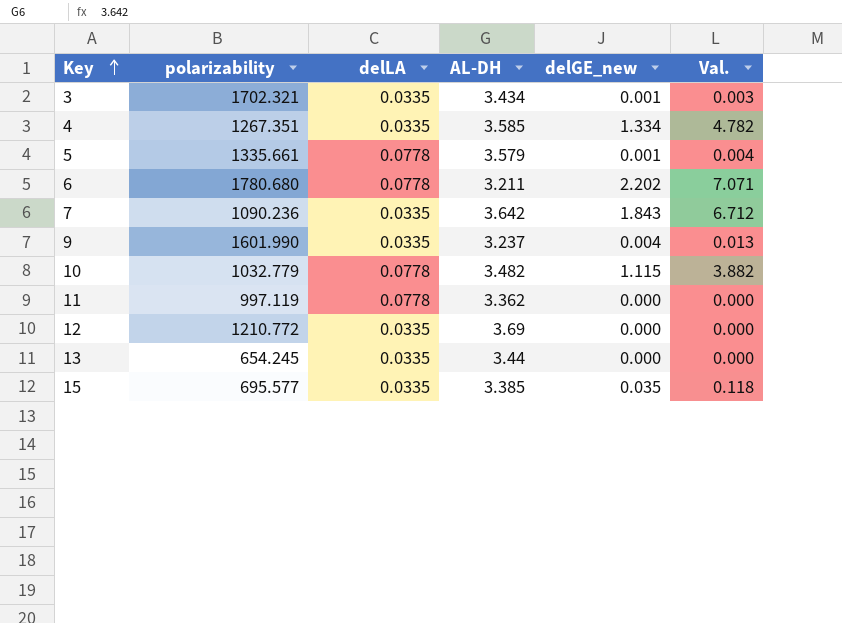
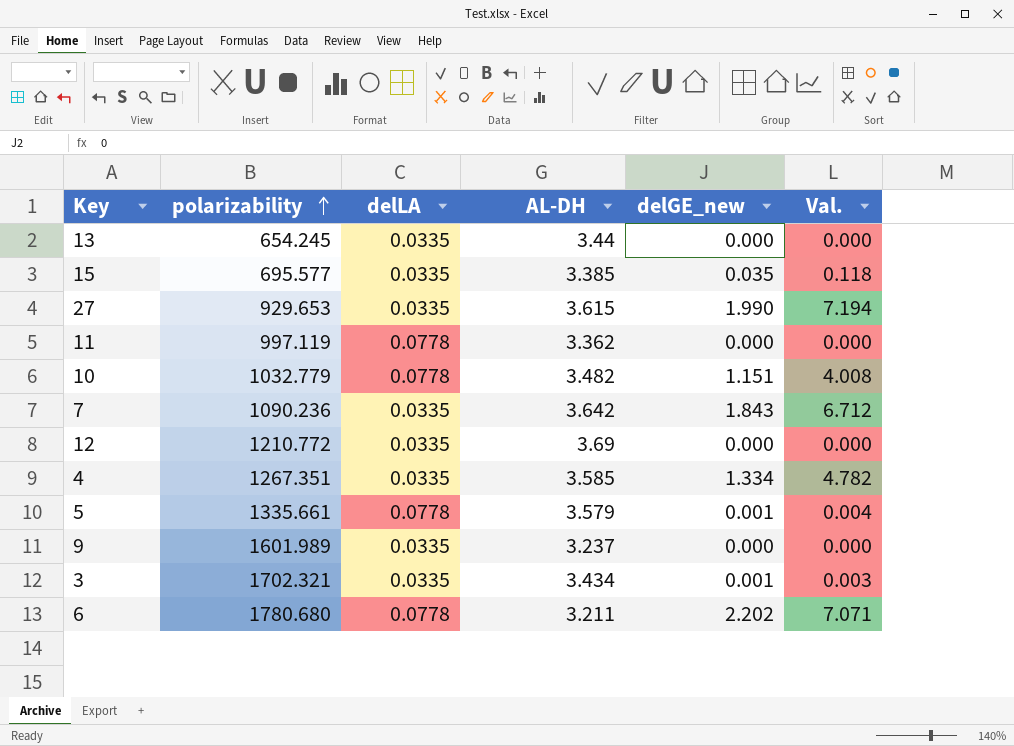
row order: Key ascending -> polarizability ascending
row 27: none -> 929.653 | 0.0335 | 3.615 | 1.990 | 7.194
10 | delGE_new: 1.115 -> 1.151
10 | Val.: 3.882 -> 4.008
9 | polarizability: 1601.990 -> 1601.989
9 | delGE_new: 0.004 -> 0.000
9 | Val.: 0.013 -> 0.000

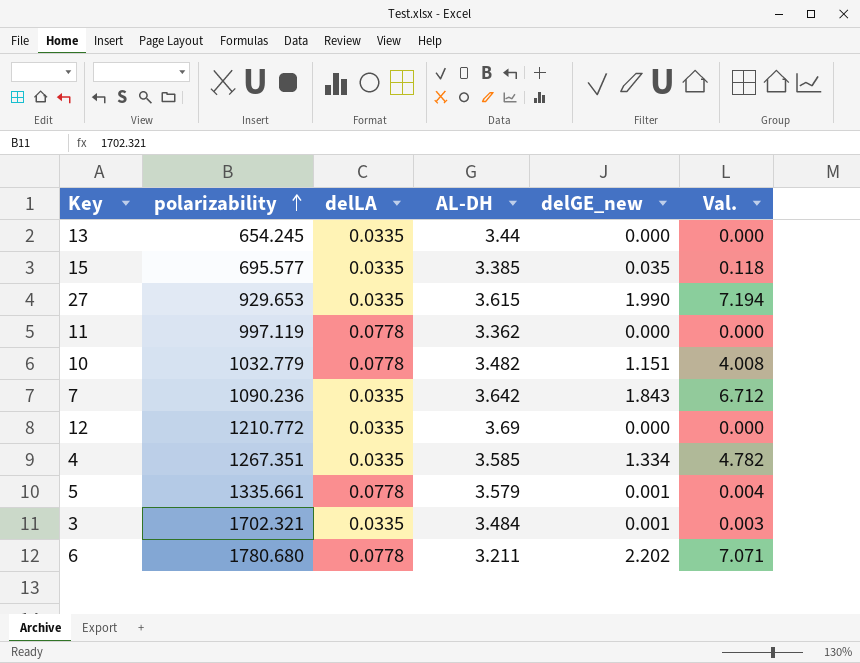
row 9: 1601.989 | 0.0335 | 3.237 | 0.000 | 0.000 -> none
3 | AL-DH: 3.434 -> 3.484

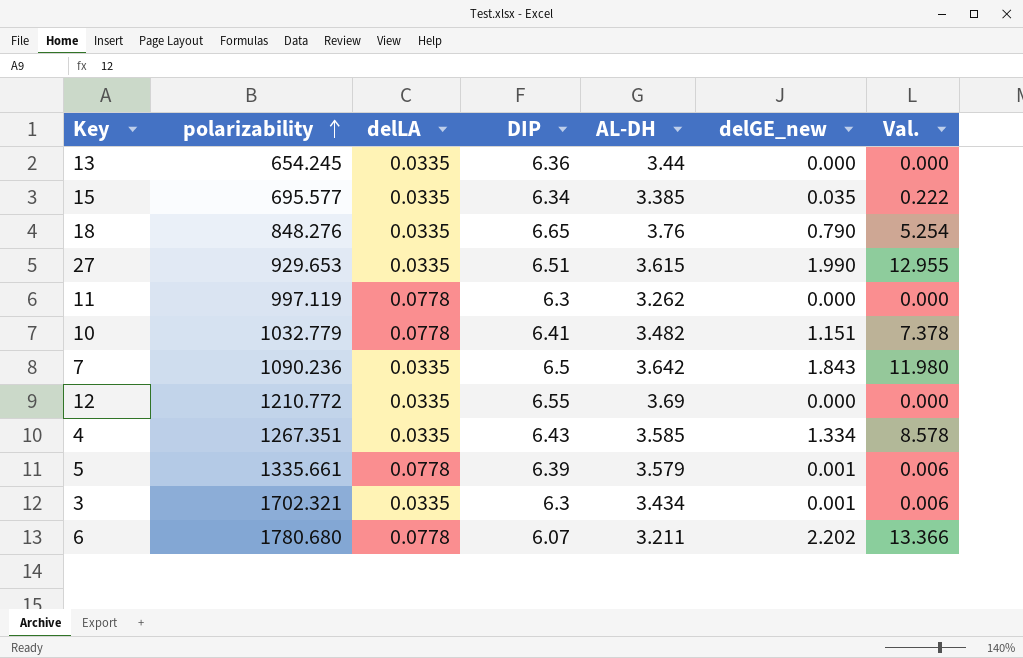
column DIP | position: none -> 4
column Val. | formula: [AL-DH] * [delGE_new] -> [DIP] * [delGE_new]
row 18: none -> 848.276 | 0.0335 | 6.65 | 3.76 | 0.790 | 5.254
11 | AL-DH: 3.362 -> 3.262
3 | AL-DH: 3.484 -> 3.434

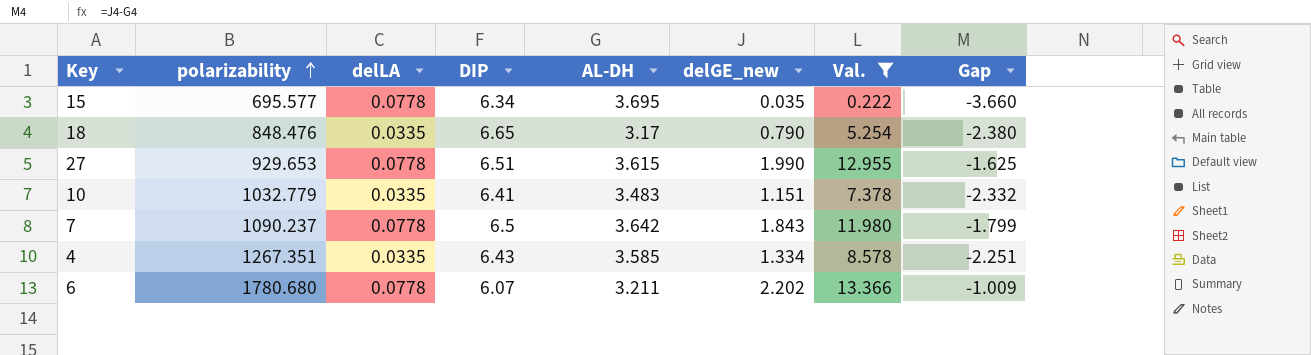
filter: none -> Val. >= 0.222
column Gap | formula: none -> [delGE_new] - [AL-DH]
15 | delLA: 0.0335 -> 0.0778
15 | AL-DH: 3.385 -> 3.695
18 | polarizability: 848.276 -> 848.476
18 | AL-DH: 3.76 -> 3.17
27 | delLA: 0.0335 -> 0.0778
10 | delLA: 0.0778 -> 0.0335
10 | AL-DH: 3.482 -> 3.483
7 | polarizability: 1090.236 -> 1090.237
7 | delLA: 0.0335 -> 0.0778

